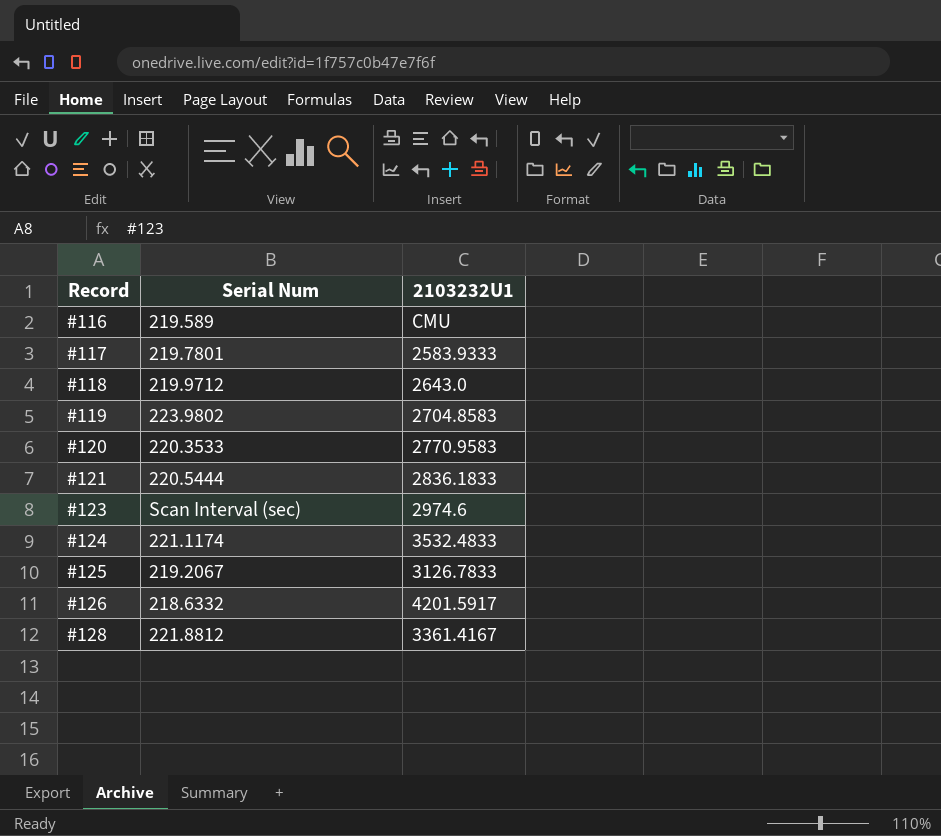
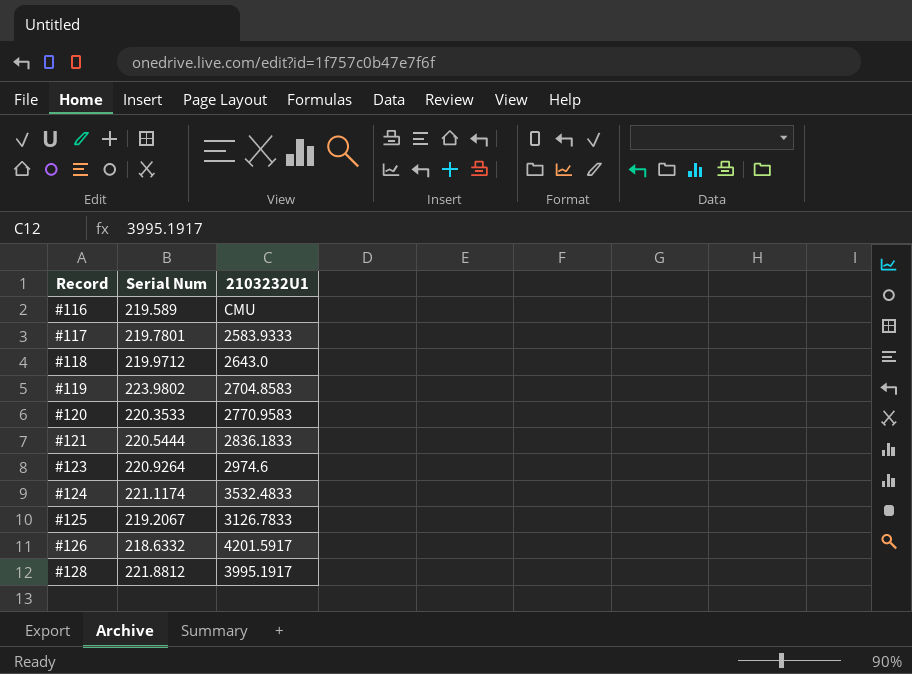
#123 | Serial Num: Scan Interval (sec) -> 220.9264
#128 | 2103232U1: 3361.4167 -> 3995.1917

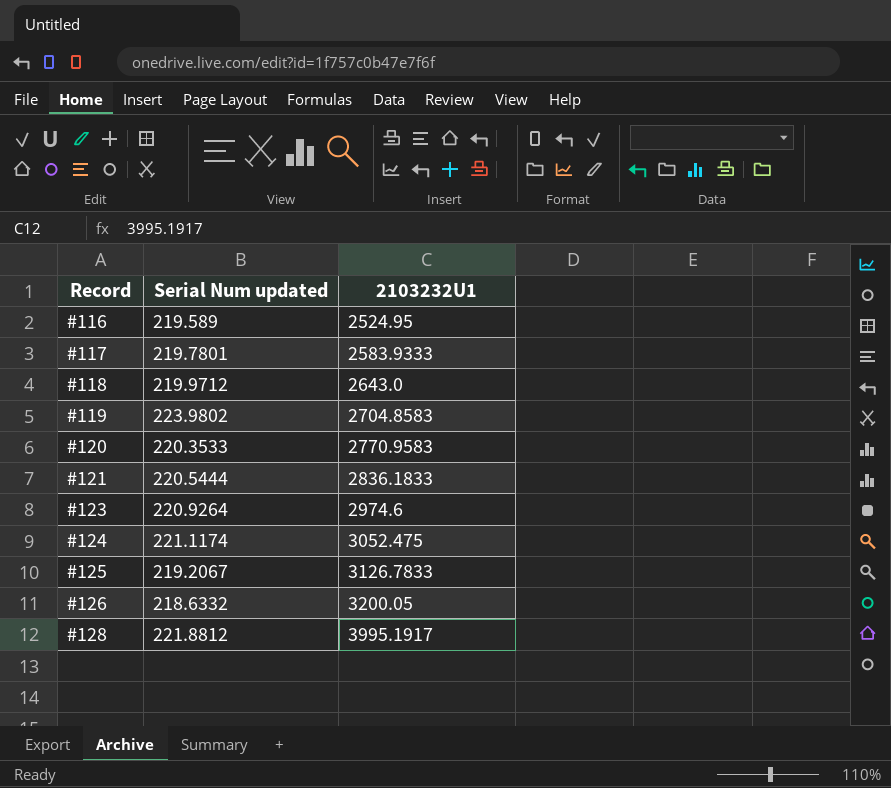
column name: Serial Num -> Serial Num updated
#116 | 2103232U1: CMU -> 2524.95
#124 | 2103232U1: 3532.4833 -> 3052.475
#126 | 2103232U1: 4201.5917 -> 3200.05

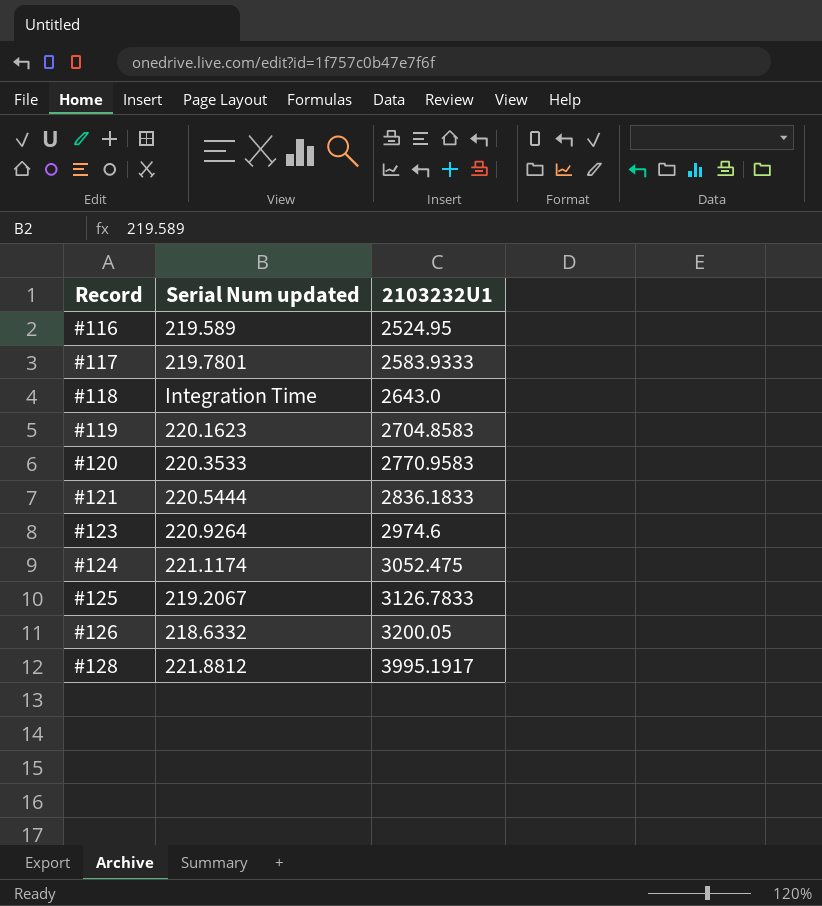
#118 | Serial Num updated: 219.9712 -> Integration Time
#119 | Serial Num updated: 223.9802 -> 220.1623

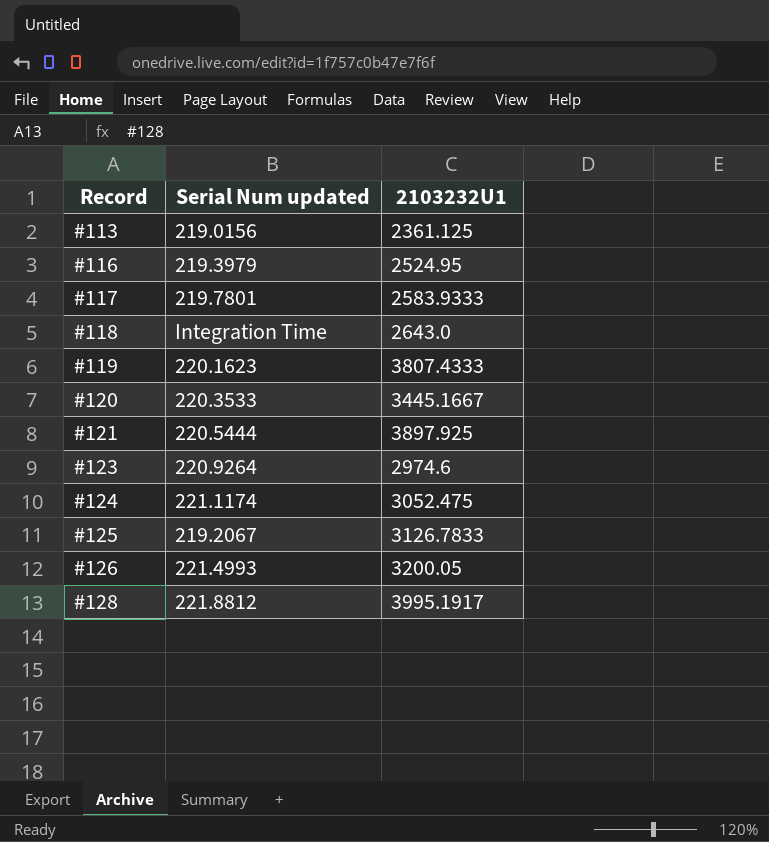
row #113: none -> 219.0156 | 2361.125
#116 | Serial Num updated: 219.589 -> 219.3979
#119 | 2103232U1: 2704.8583 -> 3807.4333
#120 | 2103232U1: 2770.9583 -> 3445.1667
#121 | 2103232U1: 2836.1833 -> 3897.925
#126 | Serial Num updated: 218.6332 -> 221.4993

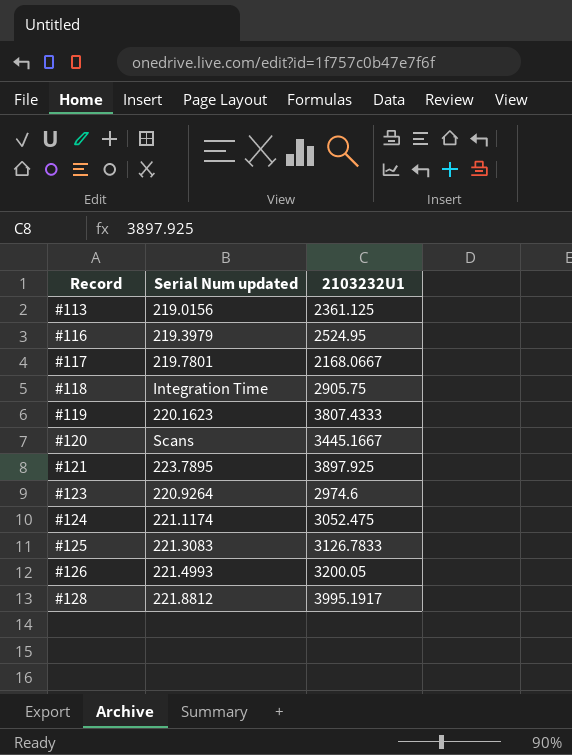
#117 | 2103232U1: 2583.9333 -> 2168.0667
#118 | 2103232U1: 2643.0 -> 2905.75
#120 | Serial Num updated: 220.3533 -> Scans
#121 | Serial Num updated: 220.5444 -> 223.7895
#125 | Serial Num updated: 219.2067 -> 221.3083

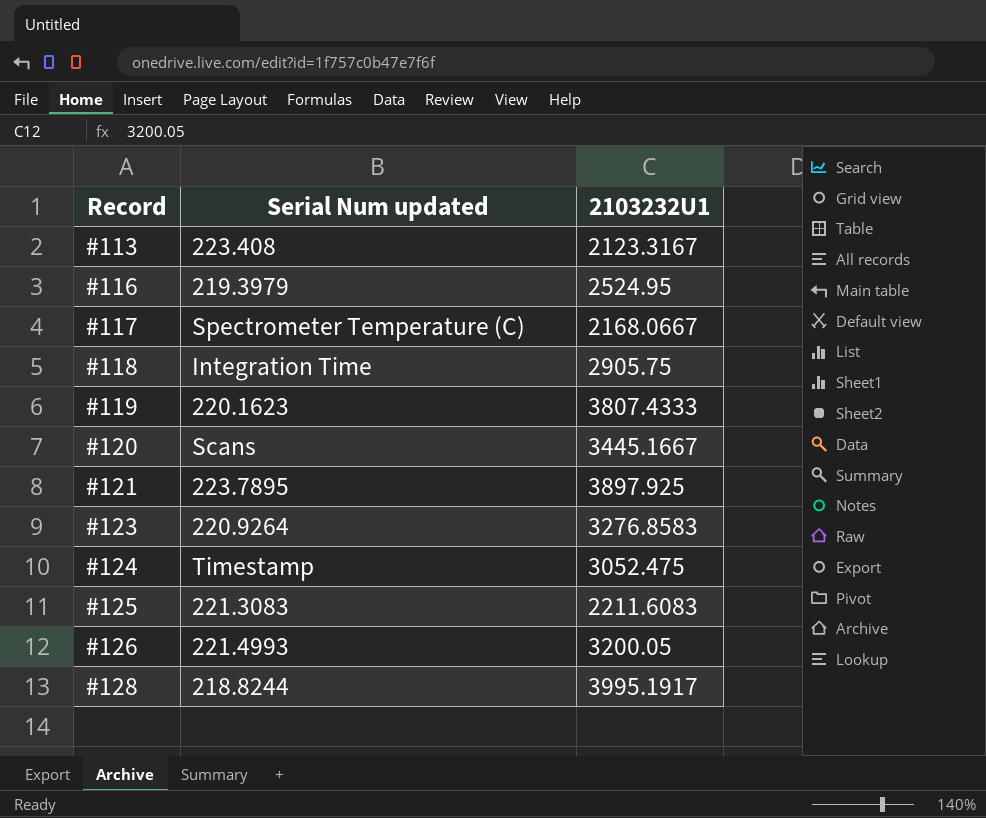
#113 | Serial Num updated: 219.0156 -> 223.408
#113 | 2103232U1: 2361.125 -> 2123.3167
#117 | Serial Num updated: 219.7801 -> Spectrometer Temperature (C)
#123 | 2103232U1: 2974.6 -> 3276.8583
#124 | Serial Num updated: 221.1174 -> Timestamp
#125 | 2103232U1: 3126.7833 -> 2211.6083
#128 | Serial Num updated: 221.8812 -> 218.8244

